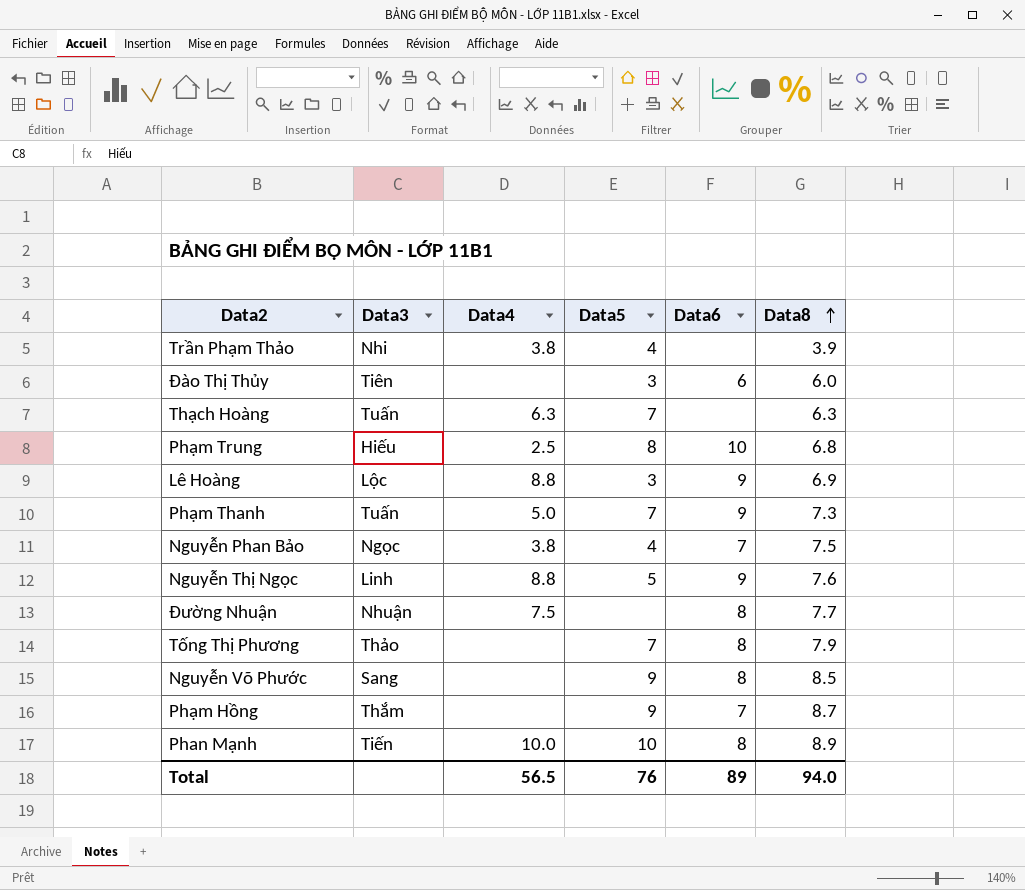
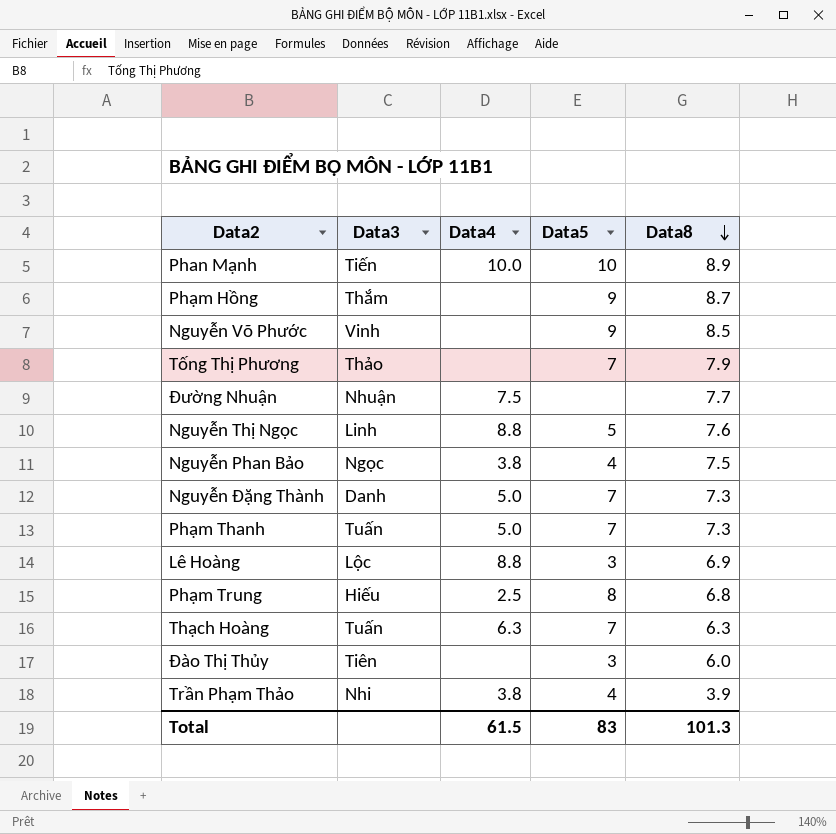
row order: Data8 ascending -> Data8 descending
column Data6 | position: 5 -> none
Nguyễn Võ Phước | Data3: Sang -> Vinh
row Nguyễn Đặng Thành: none -> Danh | 5.0 | 7 | 7.3
Total | Data4: 56.5 -> 61.5
Total | Data5: 76 -> 83
Total | Data8: 94.0 -> 101.3

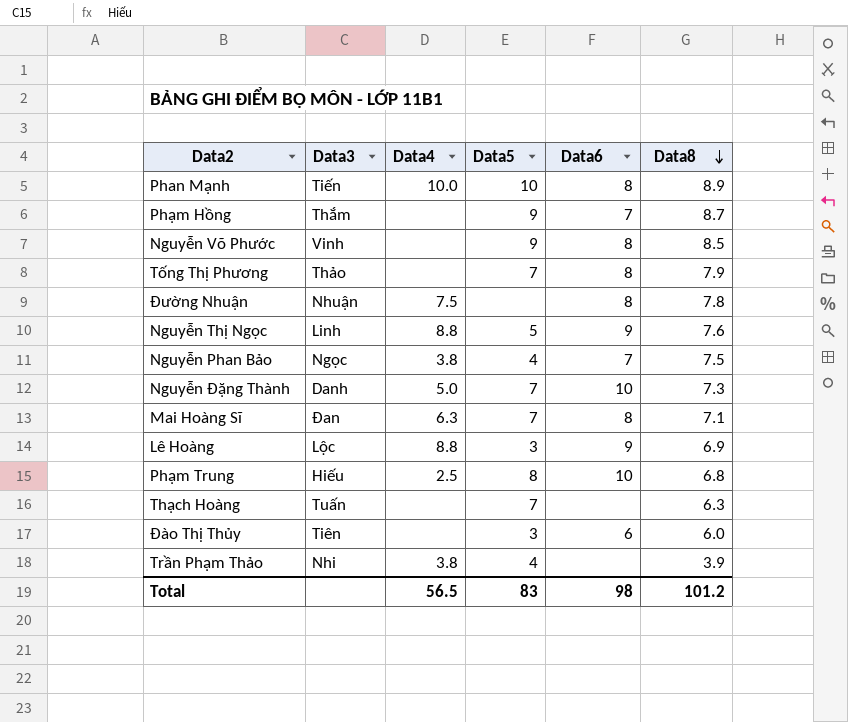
column Data6 | position: none -> 5
row Phạm Thanh: Tuấn | 5.0 | 7 | 7.3 -> none
Đường Nhuận | Data8: 7.7 -> 7.8
row Mai Hoàng Sĩ: none -> Đan | 6.3 | 7 | 8 | 7.1
Thạch Hoàng | Data4: 6.3 -> none
Total | Data4: 61.5 -> 56.5
Total | Data8: 101.3 -> 101.2

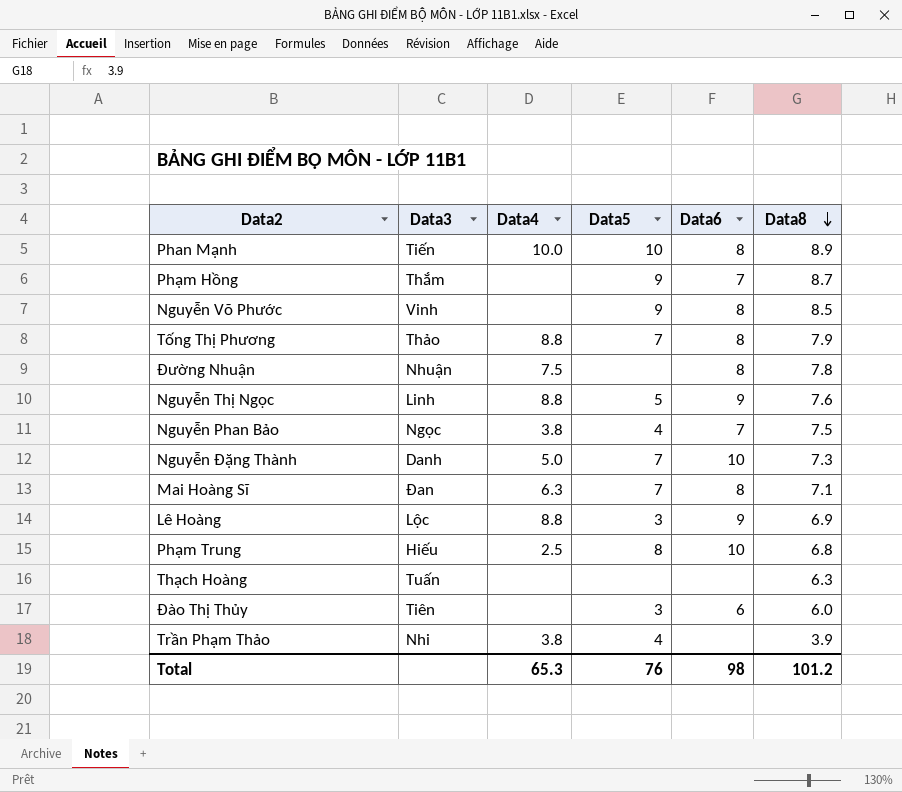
Tống Thị Phương | Data4: none -> 8.8
Thạch Hoàng | Data5: 7 -> none
Total | Data4: 56.5 -> 65.3
Total | Data5: 83 -> 76

